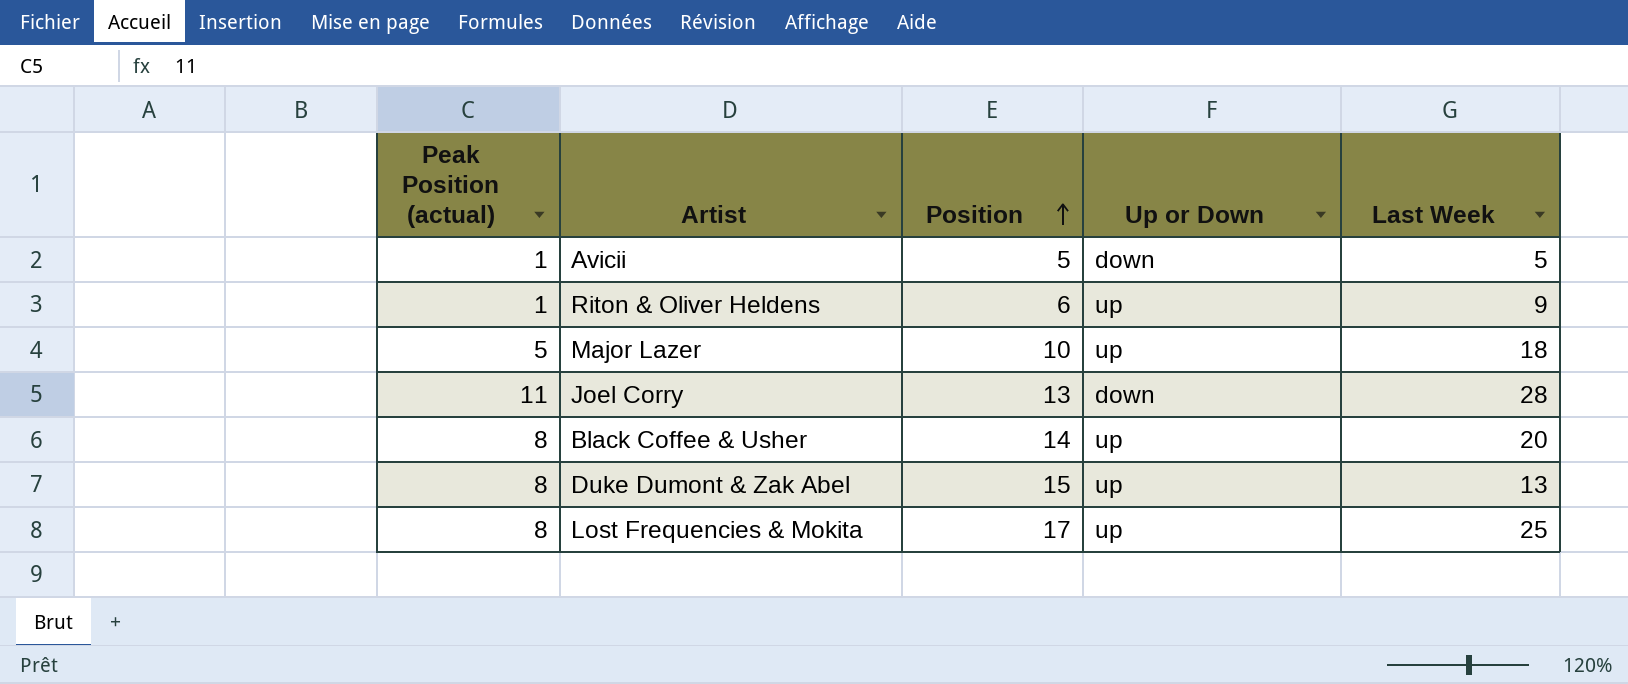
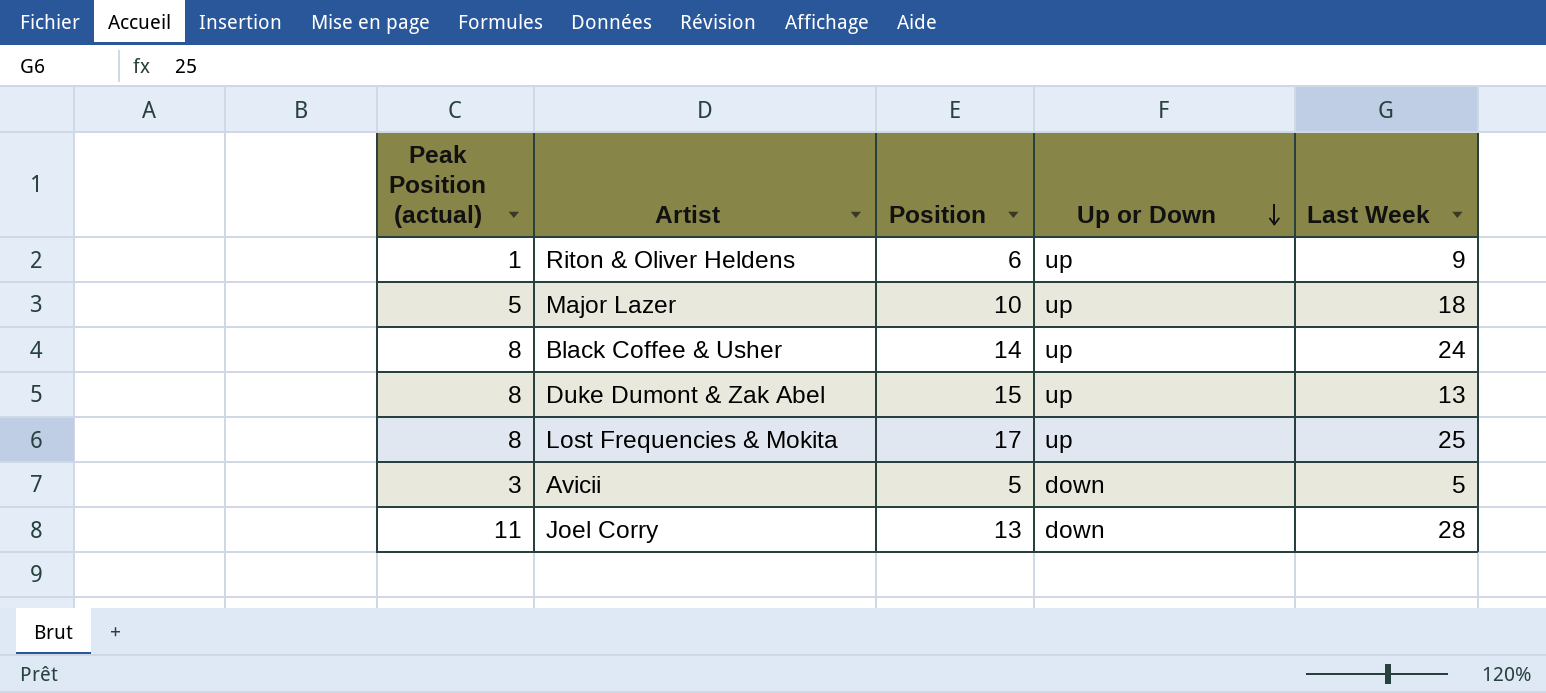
row order: Position ascending -> Up or Down descending
Black Coffee & Usher | Last Week: 20 -> 24
Avicii | Peak Position (actual): 1 -> 3

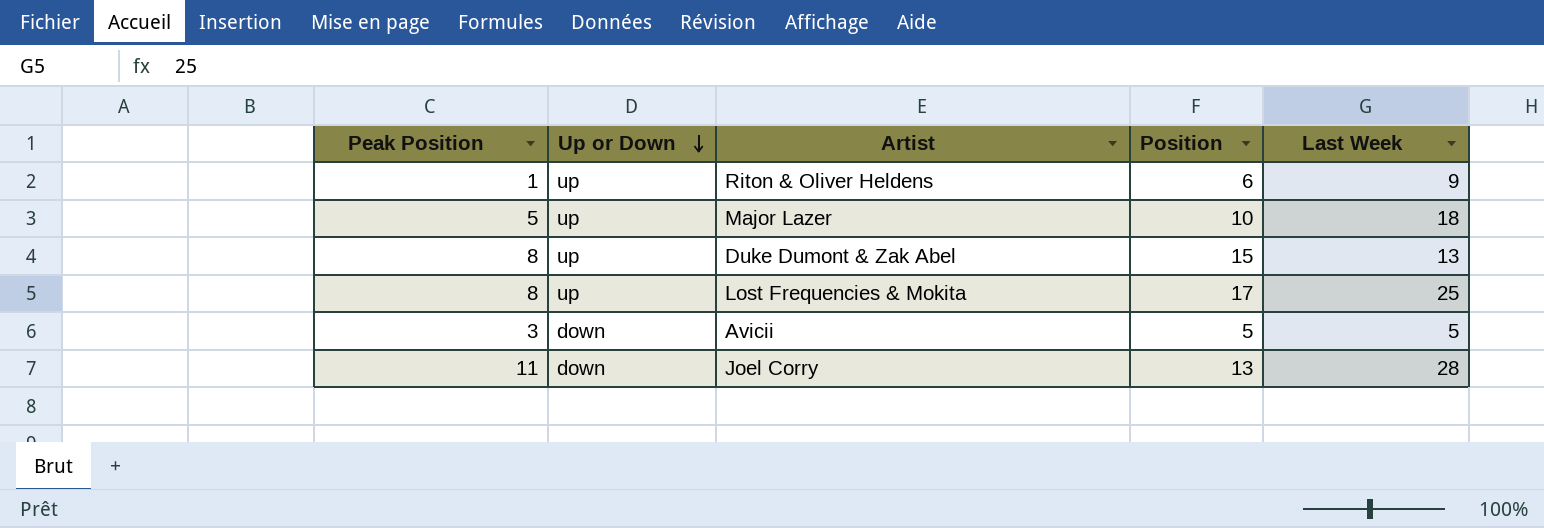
column name: Peak Position (actual) -> Peak Position
column Up or Down | position: 4 -> 2
row Black Coffee & Usher: 8 | 14 | up | 24 -> none

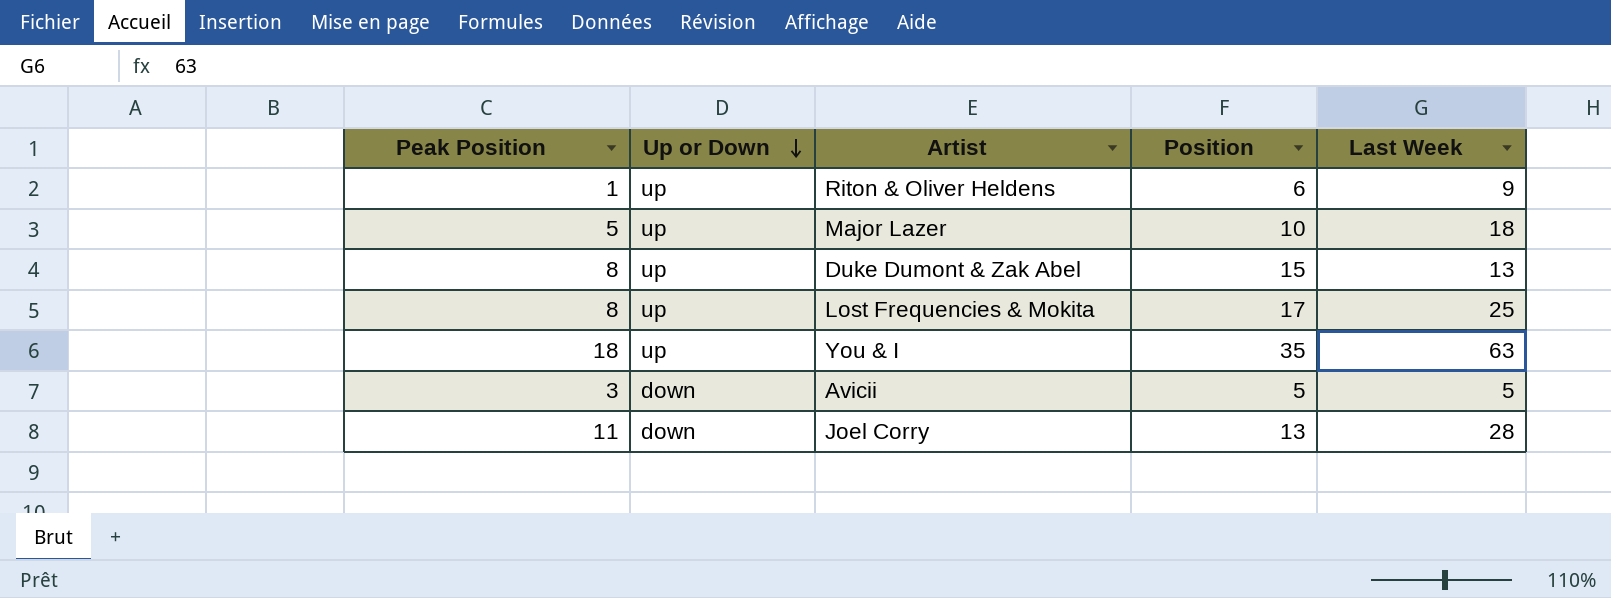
row You & I: none -> 18 | up | 35 | 63

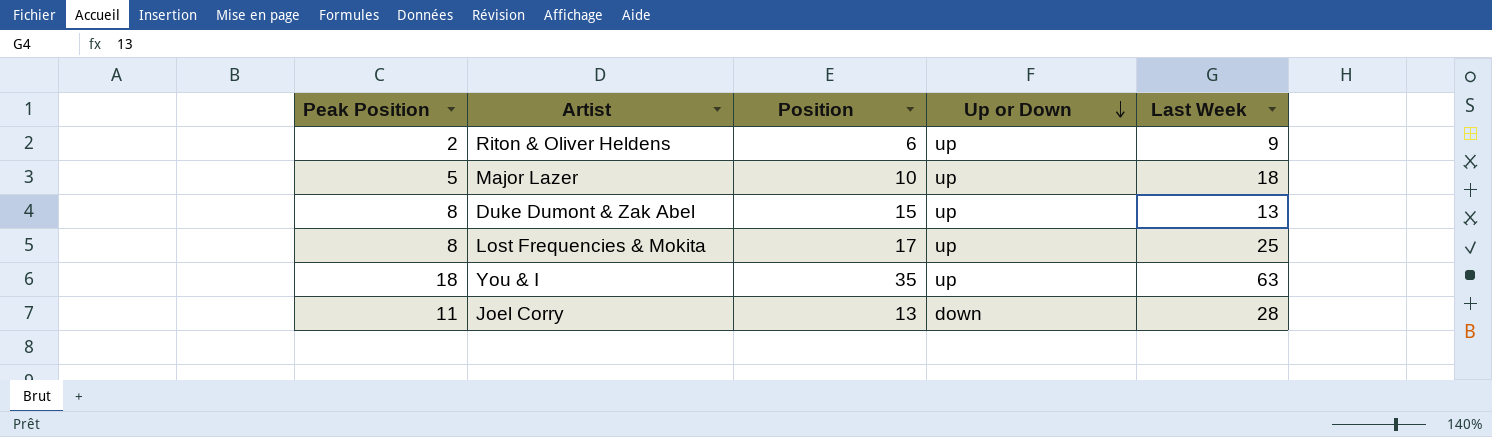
column Up or Down | position: 2 -> 4
row Avicii: 3 | down | 5 | 5 -> none
Riton & Oliver Heldens | Peak Position: 1 -> 2

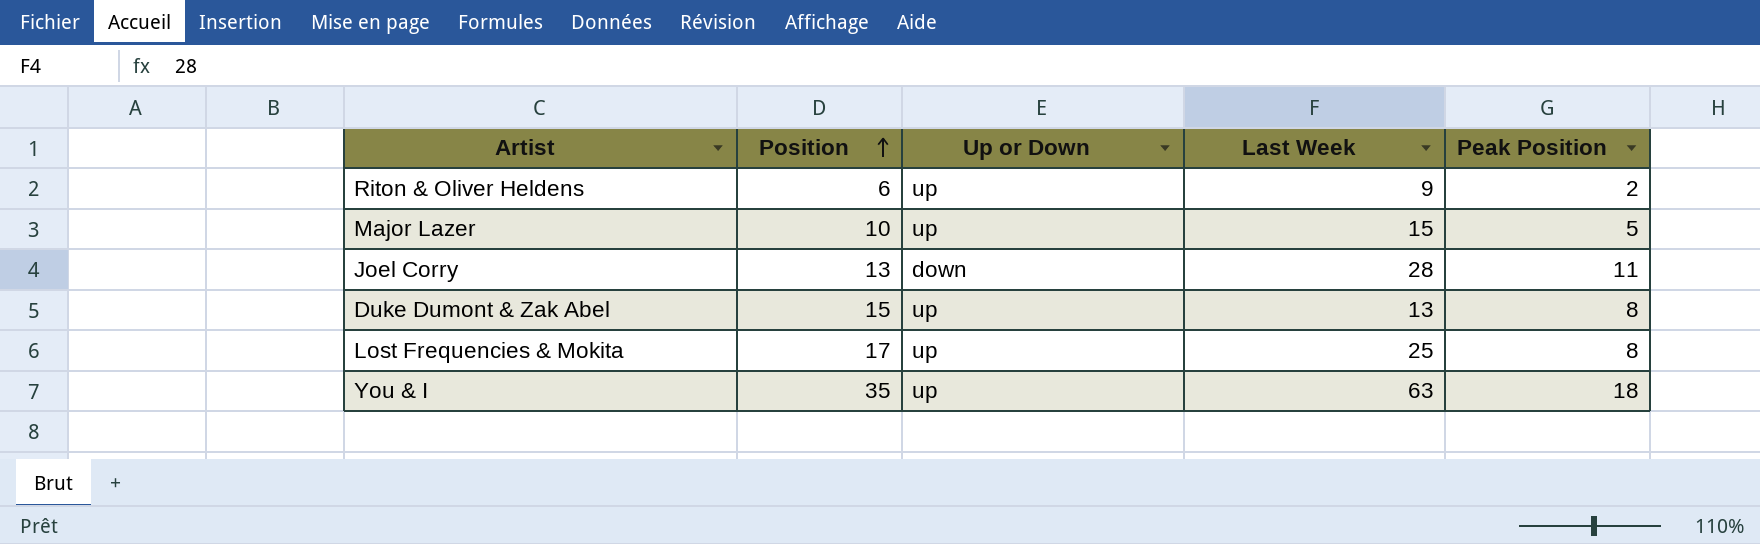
row order: Up or Down descending -> Position ascending
column Peak Position | position: 1 -> 5
Major Lazer | Last Week: 18 -> 15

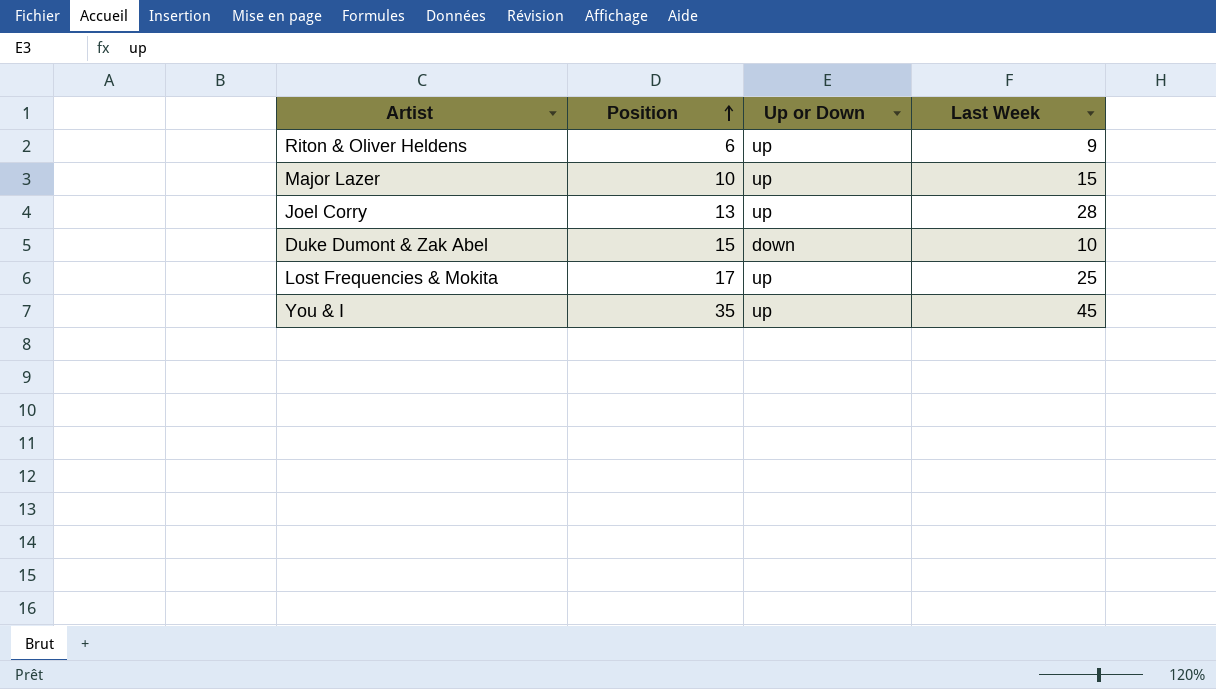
column Peak Position | position: 5 -> none
Joel Corry | Up or Down: down -> up
Duke Dumont & Zak Abel | Up or Down: up -> down
Duke Dumont & Zak Abel | Last Week: 13 -> 10
You & I | Last Week: 63 -> 45

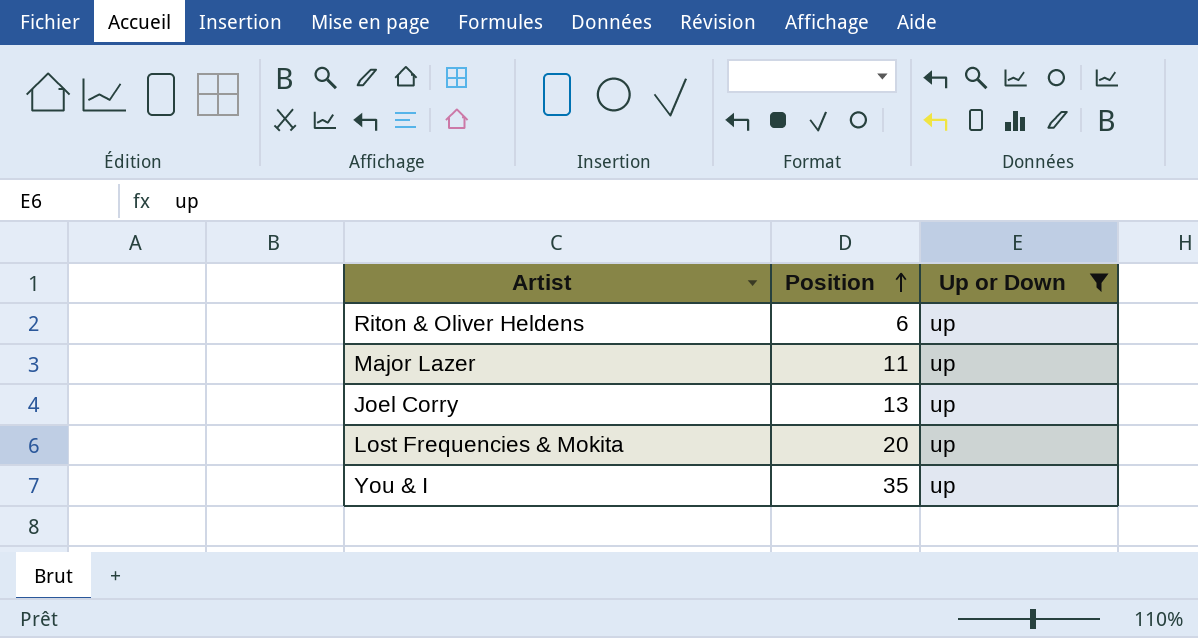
filter: none -> Up or Down = up
column Last Week | position: 4 -> none
Major Lazer | Position: 10 -> 11
Lost Frequencies & Mokita | Position: 17 -> 20

